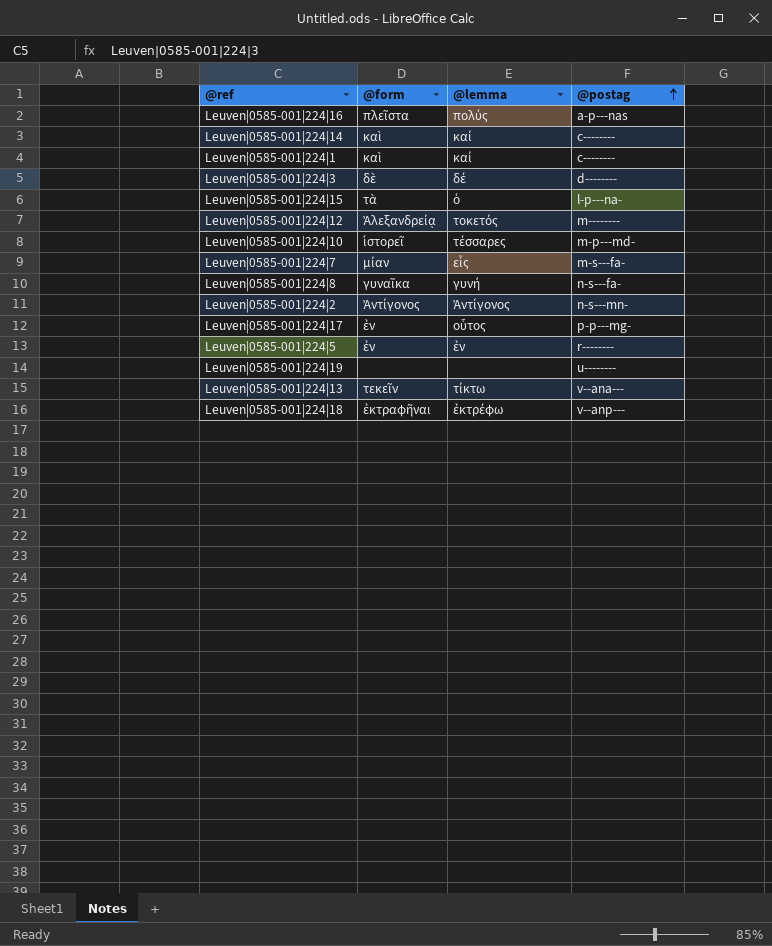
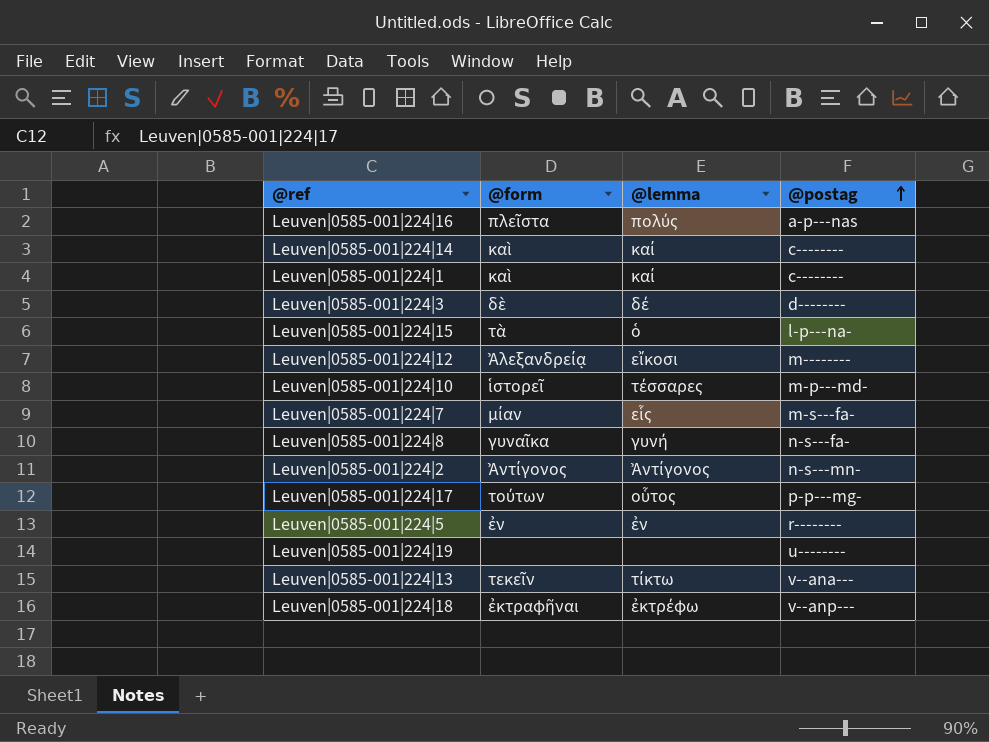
Leuven|0585-001|224|12 | @lemma: τοκετός -> εἴκοσι
Leuven|0585-001|224|17 | @form: ἐν -> τούτων

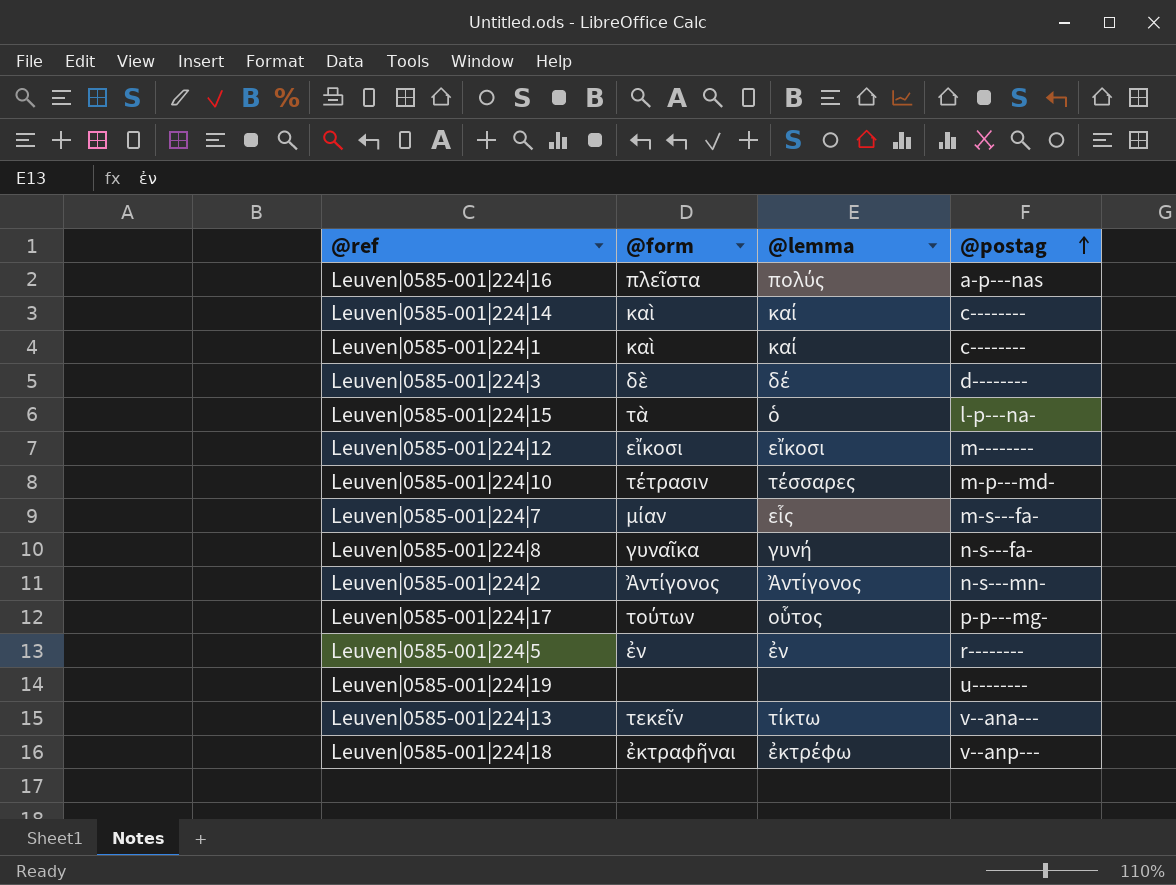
Leuven|0585-001|224|12 | @form: Ἀλεξανδρείᾳ -> εἴκοσι
Leuven|0585-001|224|10 | @form: ἱστορεῖ -> τέτρασιν

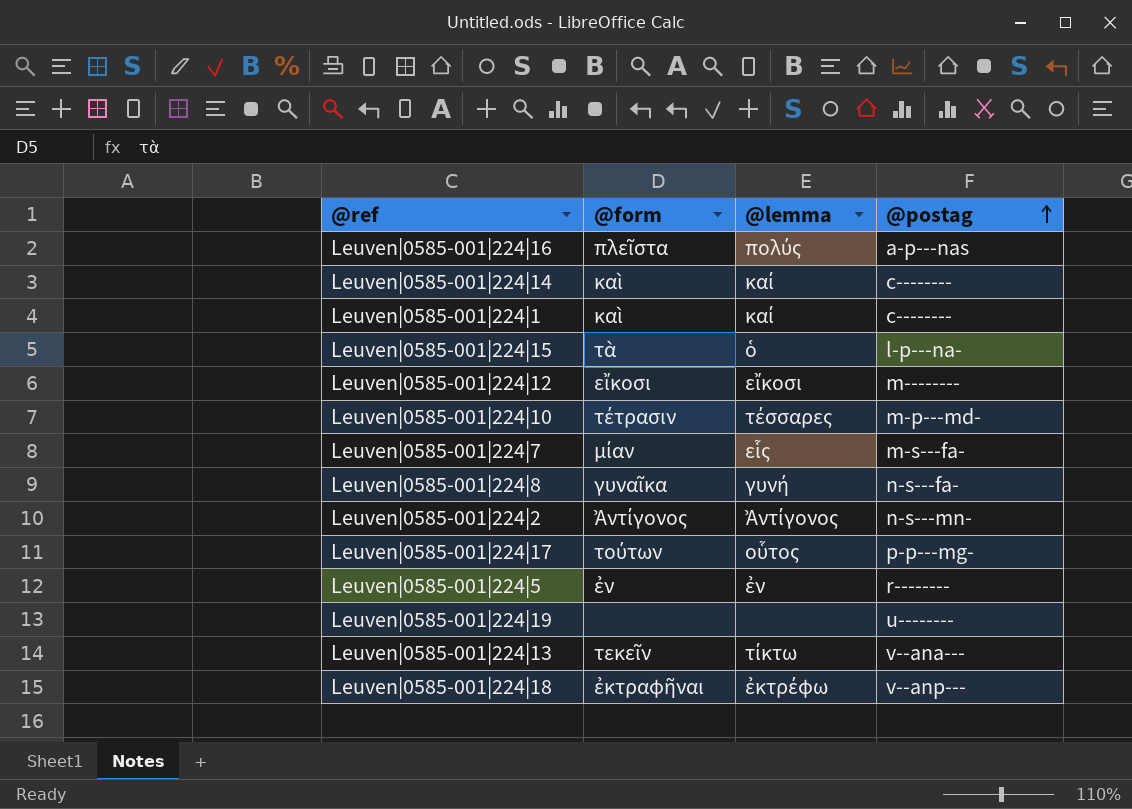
row Leuven|0585-001|224|3: δὲ | δέ | d-------- -> none

